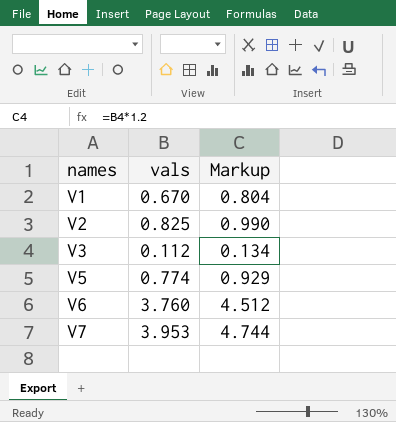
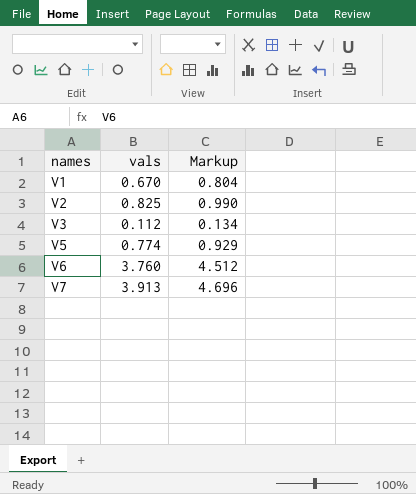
V7 | vals: 3.953 -> 3.913
V7 | Markup: 4.744 -> 4.696

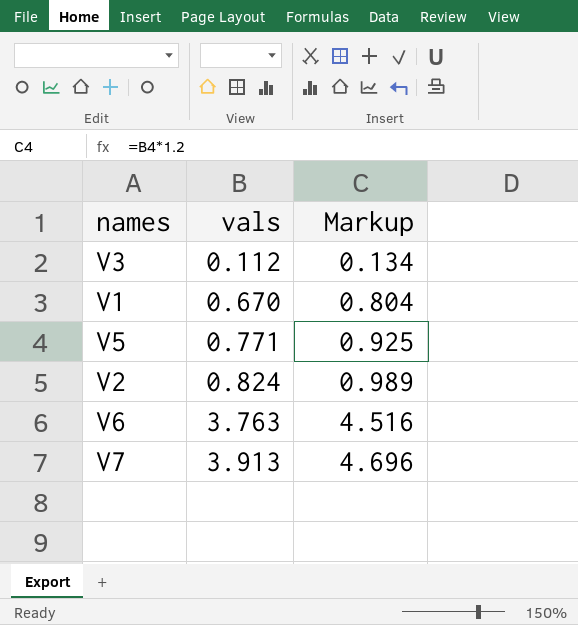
row order: names ascending -> vals ascending
V5 | vals: 0.774 -> 0.771
V5 | Markup: 0.929 -> 0.925
V2 | vals: 0.825 -> 0.824
V2 | Markup: 0.990 -> 0.989
V6 | vals: 3.760 -> 3.763
V6 | Markup: 4.512 -> 4.516

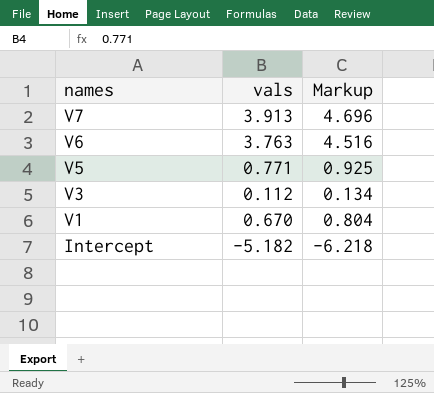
row order: vals ascending -> names descending
row V2: 0.824 | 0.989 -> none
row Intercept: none -> -5.182 | -6.218

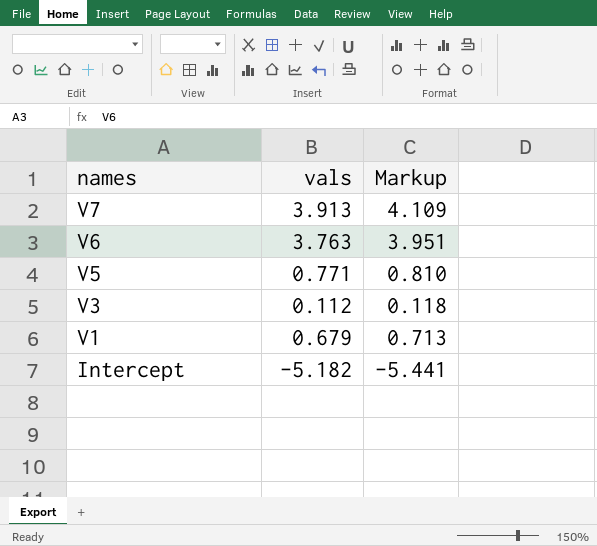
column Markup | formula: [vals] * 1.2 -> [vals] * 1.05
V1 | vals: 0.670 -> 0.679

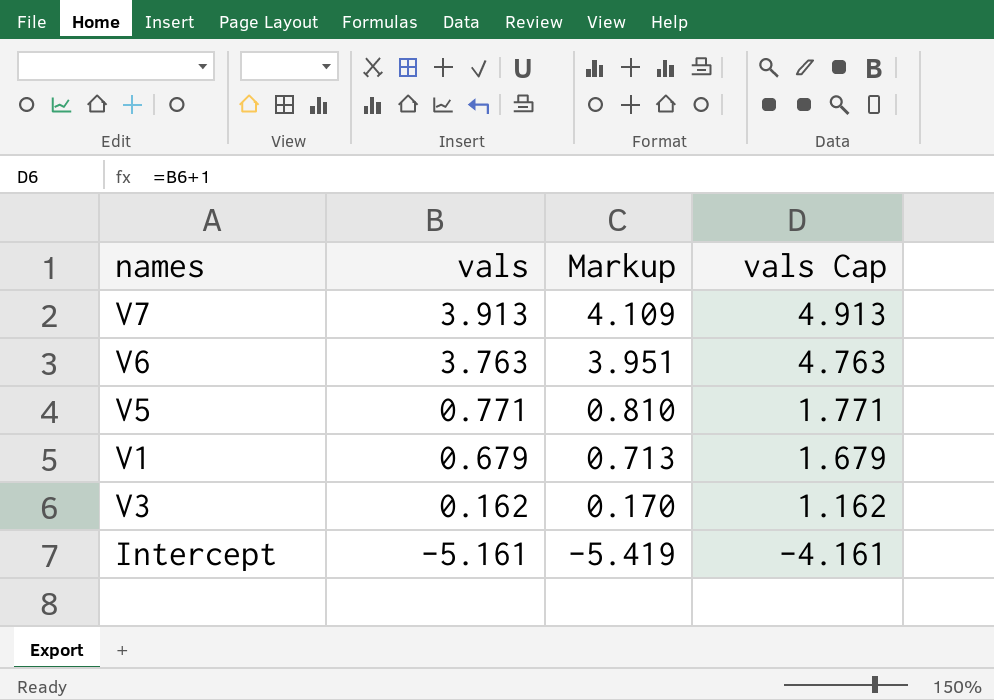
row order: names descending -> vals descending
column vals Cap | formula: none -> [vals] + 1
V3 | vals: 0.112 -> 0.162
V3 | Markup: 0.118 -> 0.170
Intercept | vals: -5.182 -> -5.161
Intercept | Markup: -5.441 -> -5.419

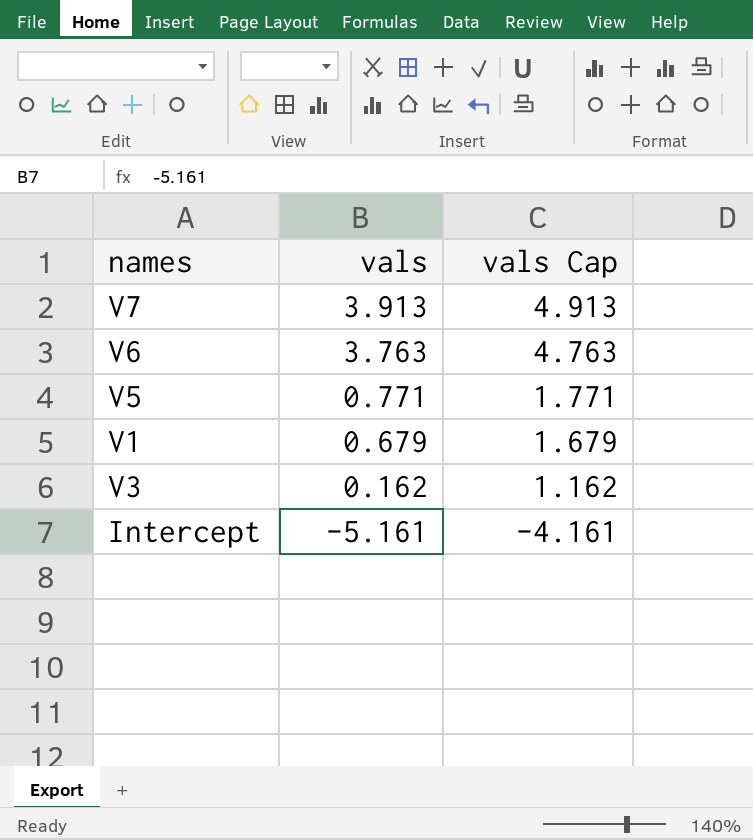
column Markup | formula: [vals] * 1.05 -> none

